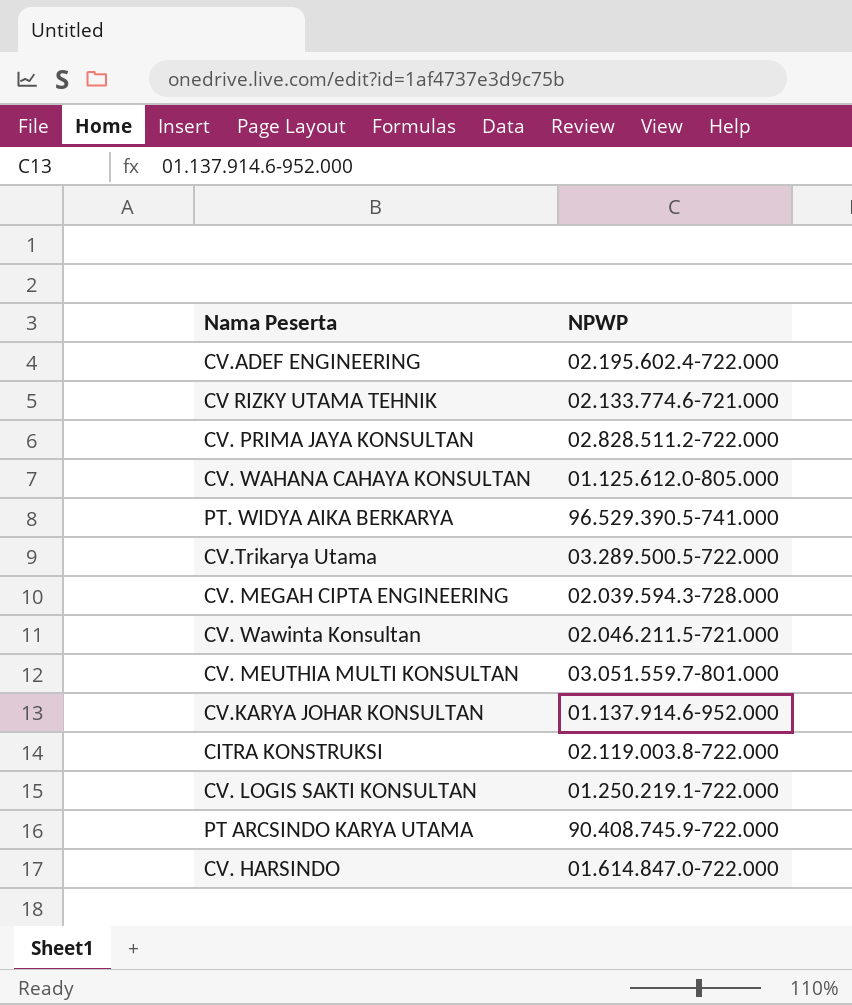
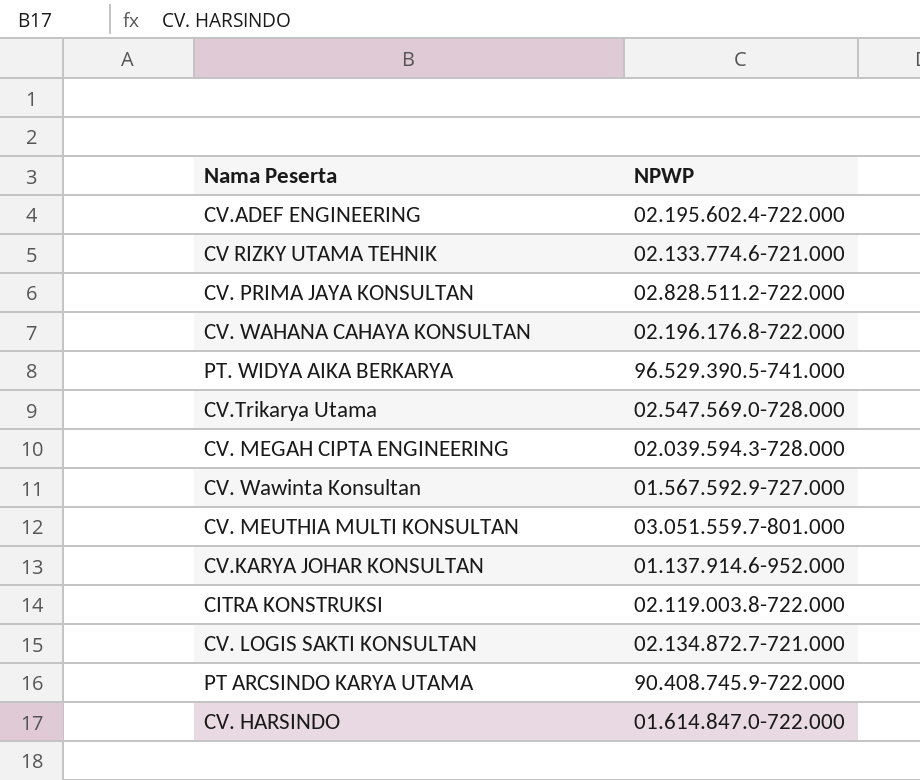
CV. WAHANA CAHAYA KONSULTAN | NPWP: 01.125.612.0-805.000 -> 02.196.176.8-722.000
CV.Trikarya Utama | NPWP: 03.289.500.5-722.000 -> 02.547.569.0-728.000
CV. Wawinta Konsultan | NPWP: 02.046.211.5-721.000 -> 01.567.592.9-727.000
CV. LOGIS SAKTI KONSULTAN | NPWP: 01.250.219.1-722.000 -> 02.134.872.7-721.000

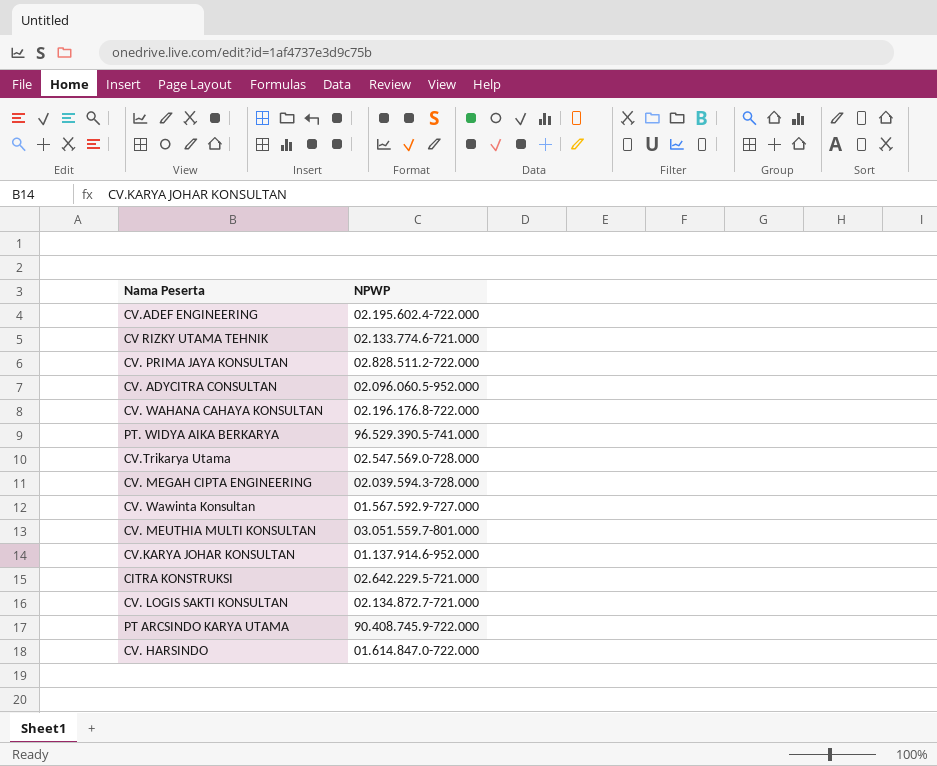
row CV. ADYCITRA CONSULTAN: none -> 02.096.060.5-952.000
CITRA KONSTRUKSI | NPWP: 02.119.003.8-722.000 -> 02.642.229.5-721.000

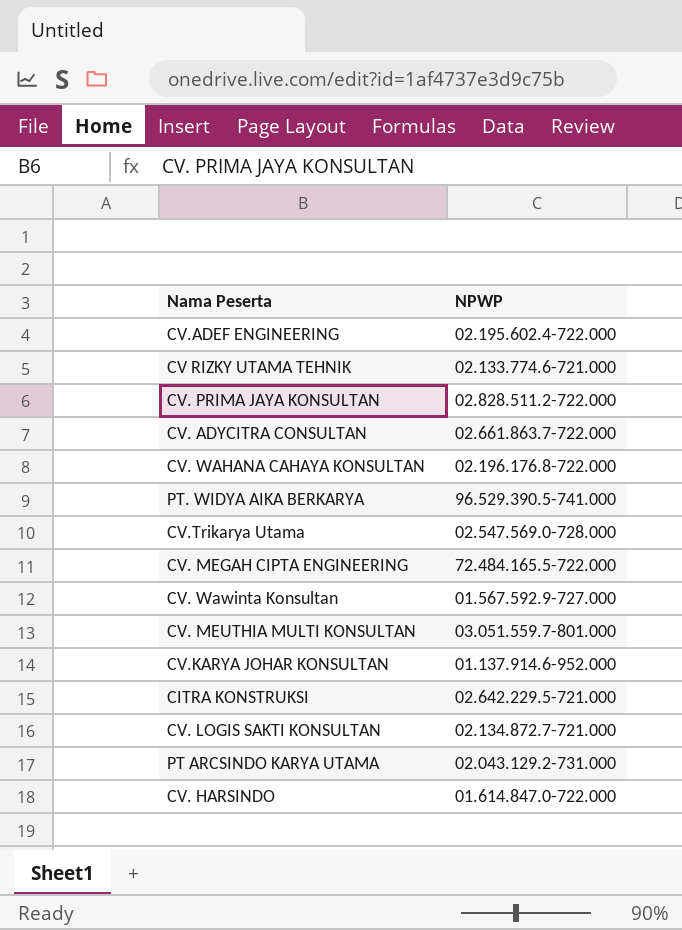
CV. ADYCITRA CONSULTAN | NPWP: 02.096.060.5-952.000 -> 02.661.863.7-722.000
CV. MEGAH CIPTA ENGINEERING | NPWP: 02.039.594.3-728.000 -> 72.484.165.5-722.000
PT ARCSINDO KARYA UTAMA | NPWP: 90.408.745.9-722.000 -> 02.043.129.2-731.000

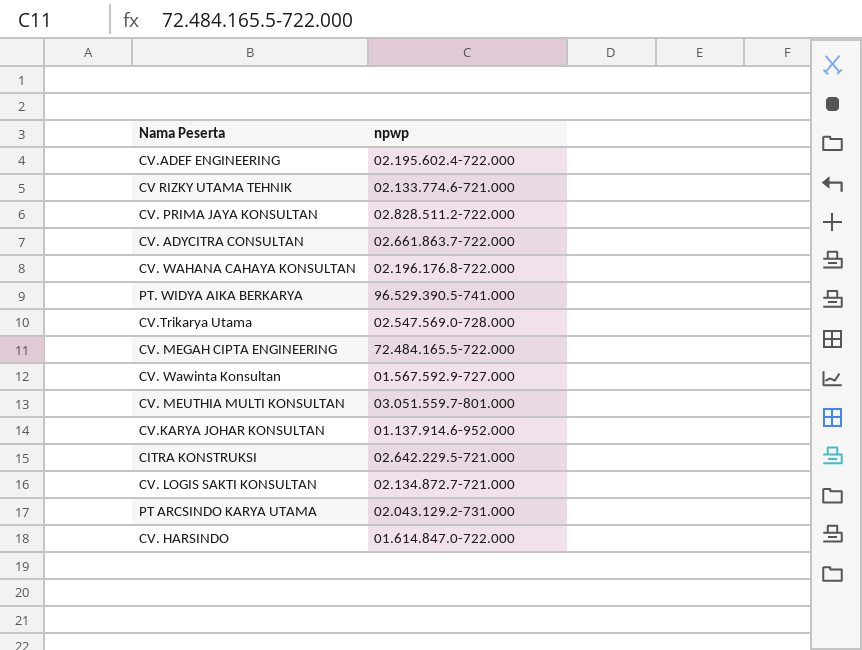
column name: NPWP -> npwp

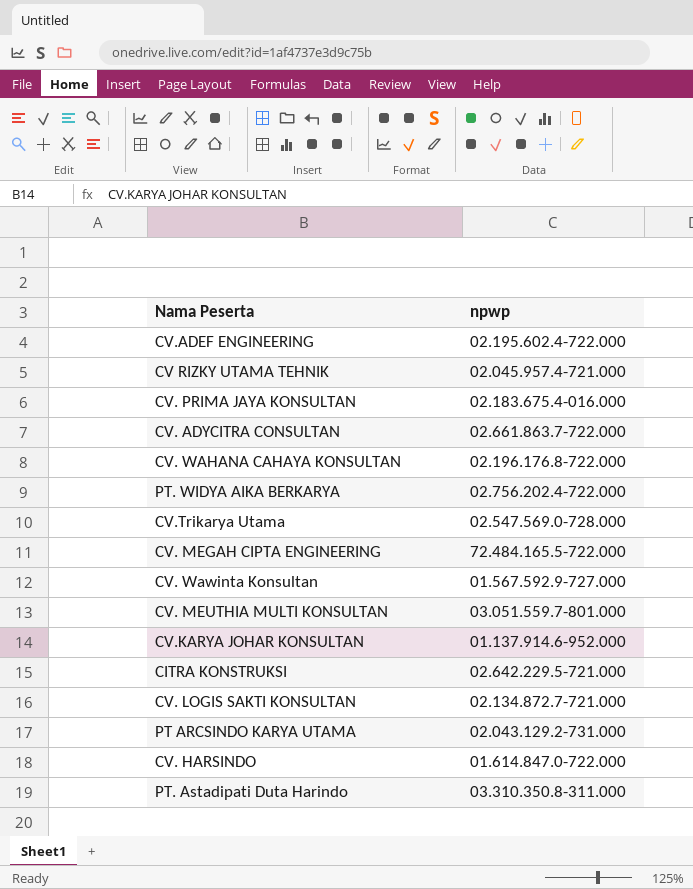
CV RIZKY UTAMA TEHNIK | npwp: 02.133.774.6-721.000 -> 02.045.957.4-721.000
CV. PRIMA JAYA KONSULTAN | npwp: 02.828.511.2-722.000 -> 02.183.675.4-016.000
PT. WIDYA AIKA BERKARYA | npwp: 96.529.390.5-741.000 -> 02.756.202.4-722.000
row PT. Astadipati Duta Harindo: none -> 03.310.350.8-311.000

